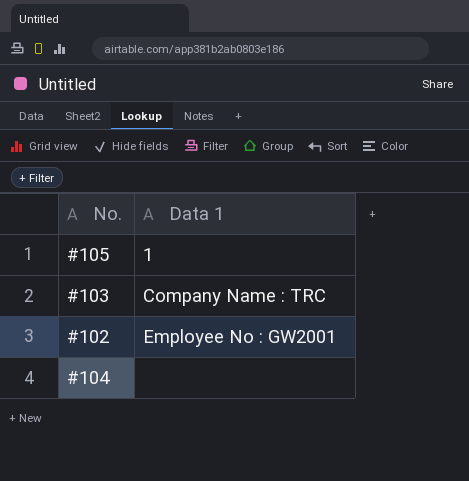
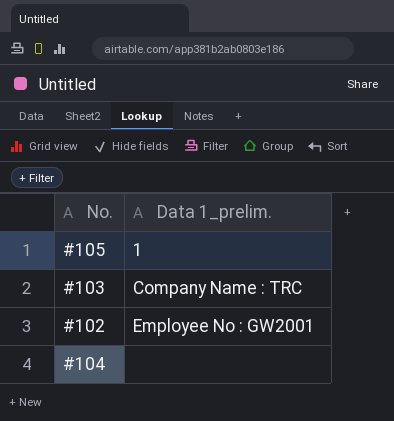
column name: Data 1 -> Data 1_prelim.

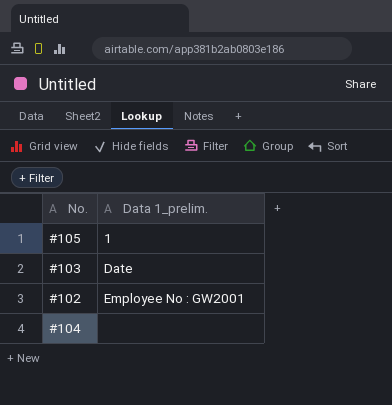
#103 | Data 1_prelim.: Company Name : TRC -> Date

